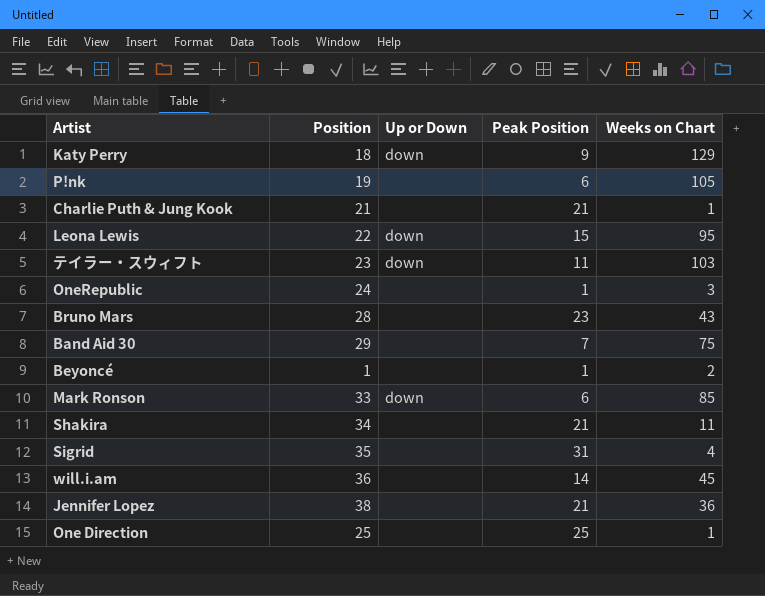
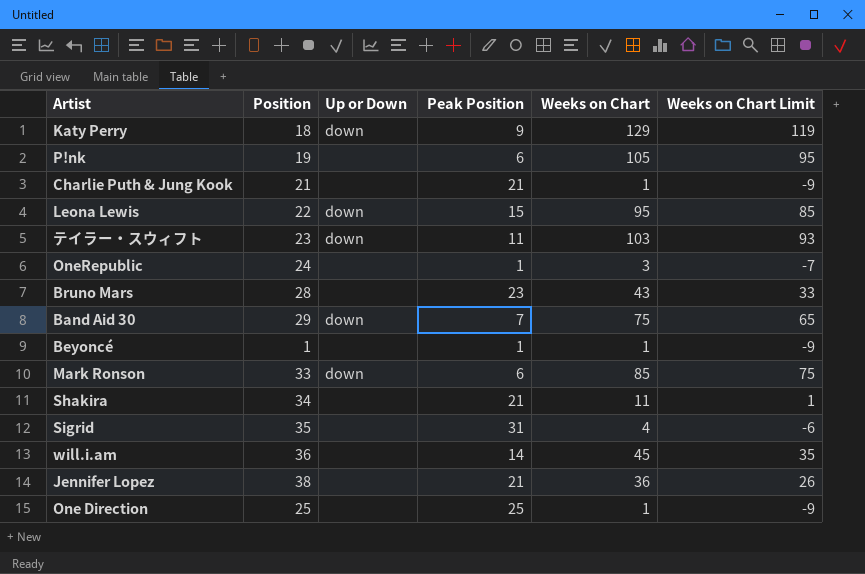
column Weeks on Chart Limit | formula: none -> [Weeks on Chart] - 10
Band Aid 30 | Up or Down: none -> down
Beyoncé | Weeks on Chart: 2 -> 1

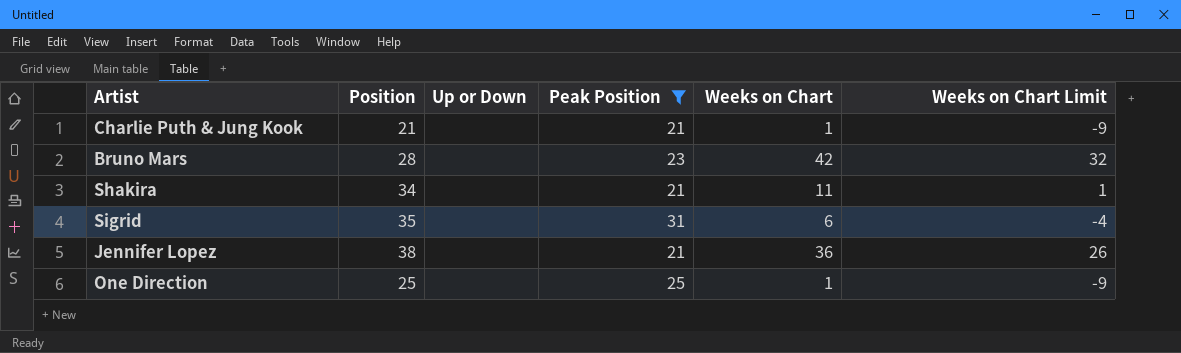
filter: none -> Peak Position >= 21
Bruno Mars | Weeks on Chart: 43 -> 42
Bruno Mars | Weeks on Chart Limit: 33 -> 32
Sigrid | Weeks on Chart: 4 -> 6
Sigrid | Weeks on Chart Limit: -6 -> -4

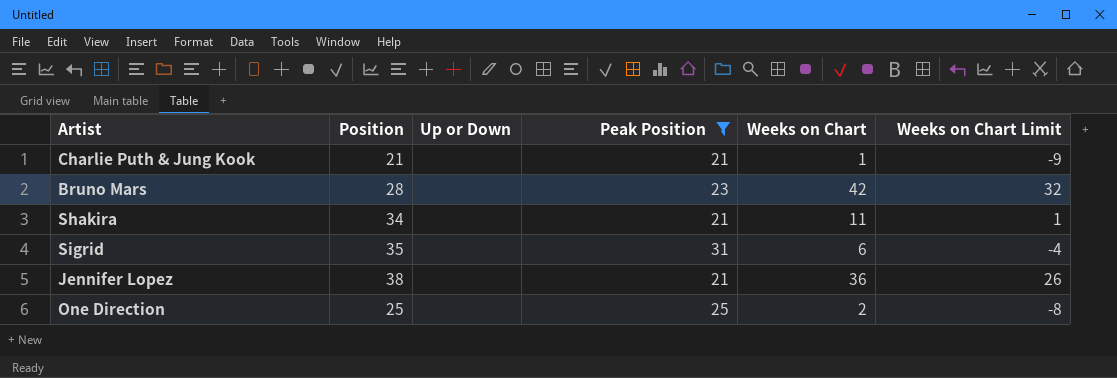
One Direction | Weeks on Chart: 1 -> 2
One Direction | Weeks on Chart Limit: -9 -> -8

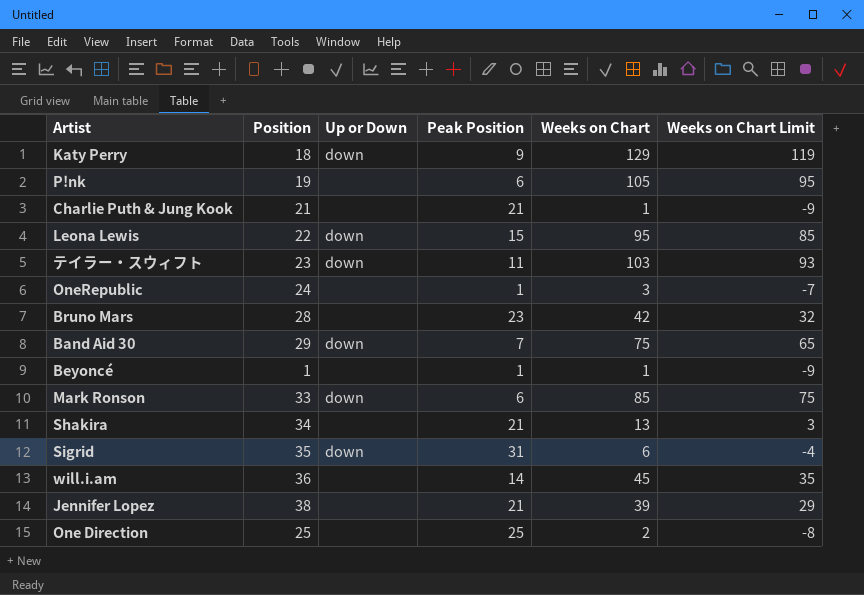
filter: Peak Position >= 21 -> none
Shakira | Weeks on Chart: 11 -> 13
Shakira | Weeks on Chart Limit: 1 -> 3
Sigrid | Up or Down: none -> down
Jennifer Lopez | Weeks on Chart: 36 -> 39
Jennifer Lopez | Weeks on Chart Limit: 26 -> 29

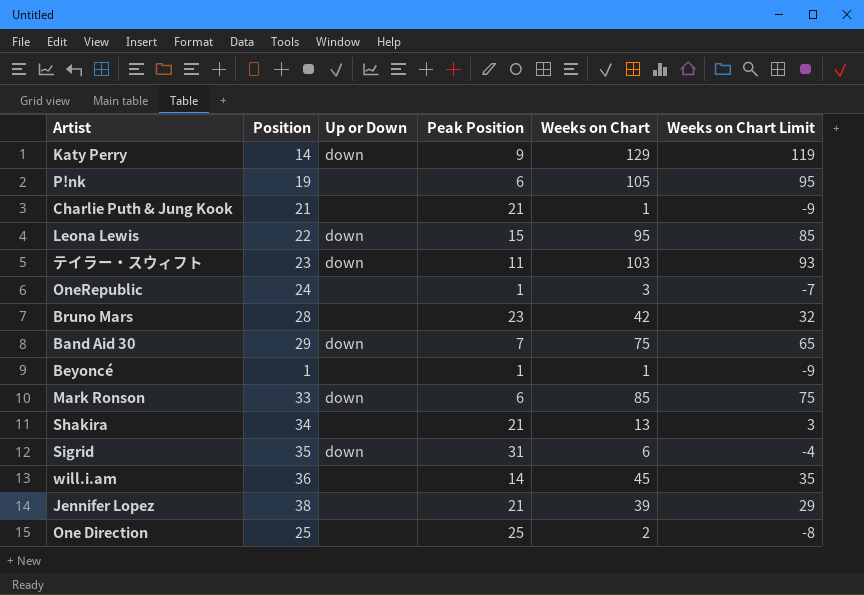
Katy Perry | Position: 18 -> 14

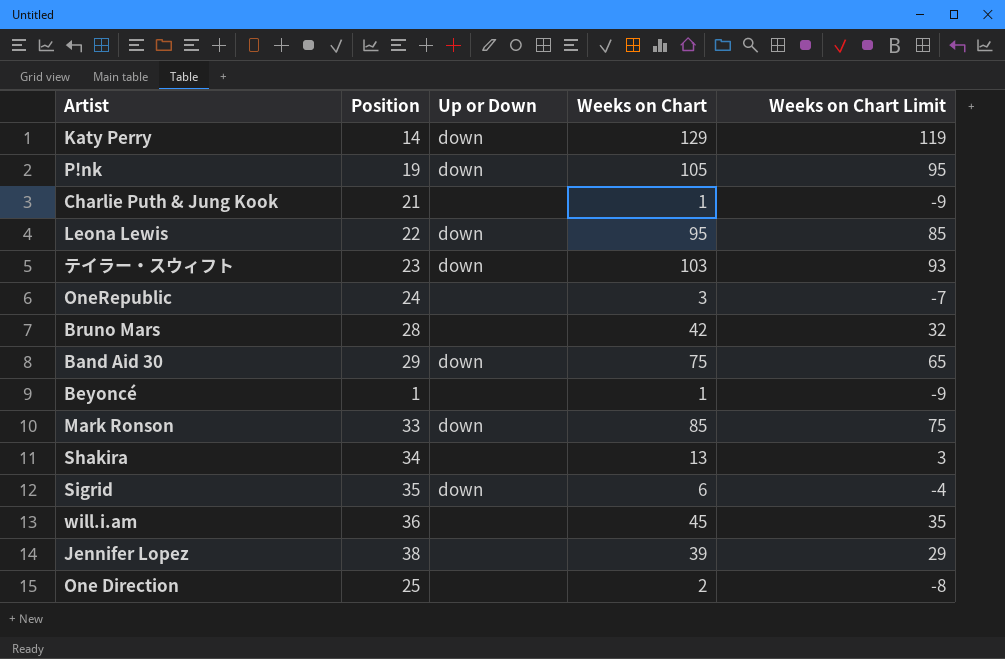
column Peak Position | position: 4 -> none
P!nk | Up or Down: none -> down

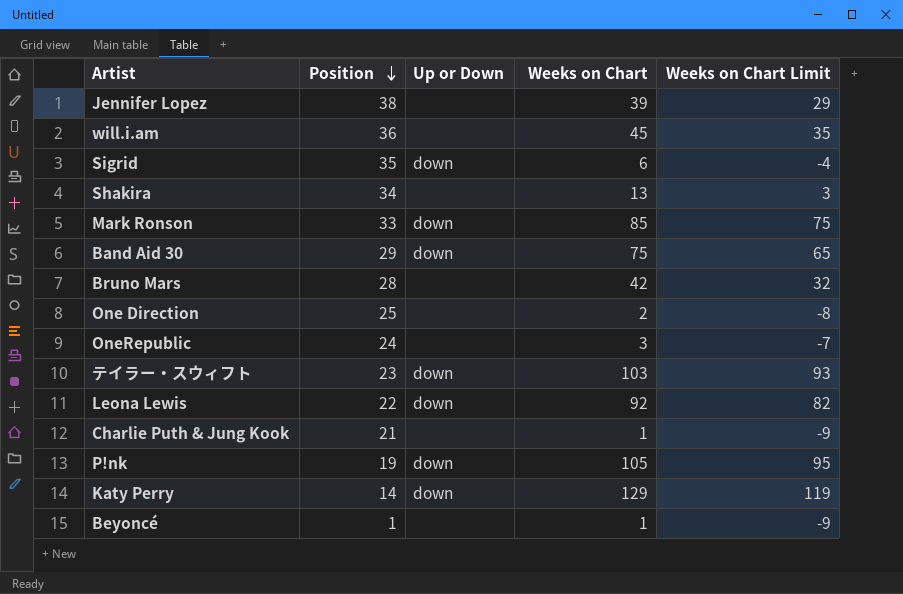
row order: none -> Position descending
Leona Lewis | Weeks on Chart: 95 -> 92
Leona Lewis | Weeks on Chart Limit: 85 -> 82

